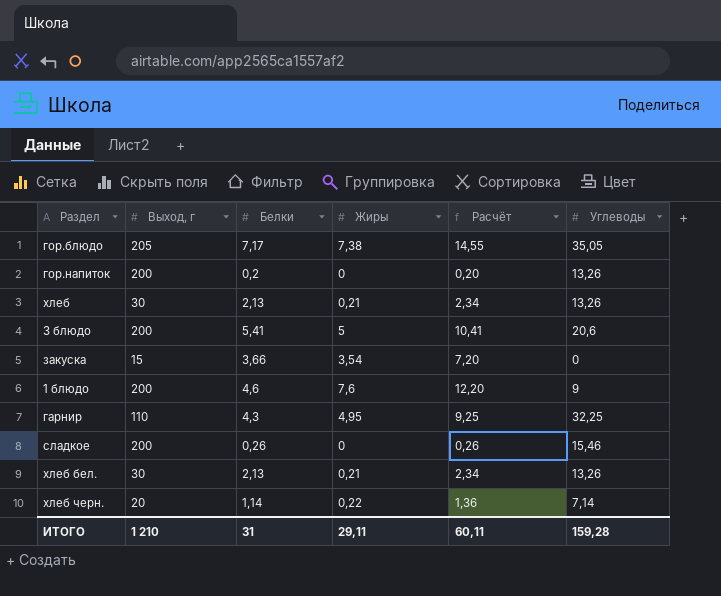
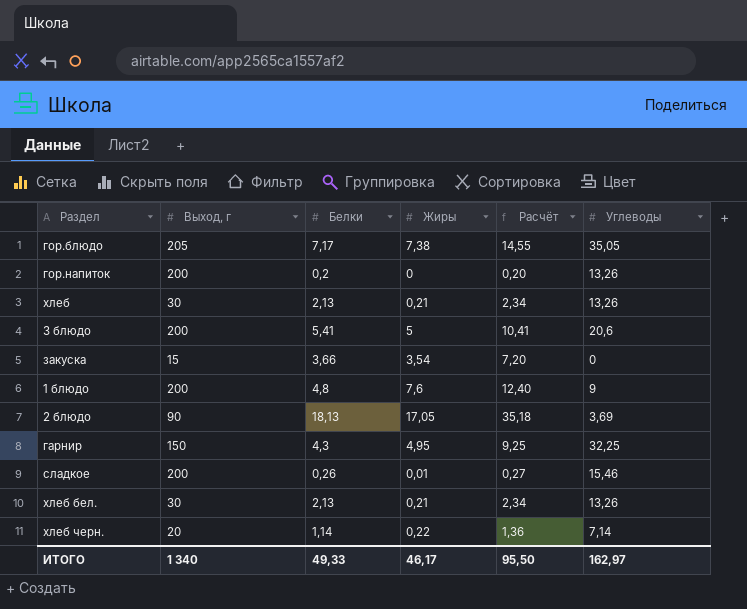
1 блюдо | Белки: 4,6 -> 4,8
1 блюдо | Расчёт: 12,20 -> 12,40
row 2 блюдо: none -> 90 | 18,13 | 17,05 | 35,18 | 3,69
гарнир | Выход, г: 110 -> 150
сладкое | Жиры: 0 -> 0,01
сладкое | Расчёт: 0,26 -> 0,27
ИТОГО | Выход, г: 1 210 -> 1 340
ИТОГО | Белки: 31 -> 49,33
ИТОГО | Жиры: 29,11 -> 46,17
ИТОГО | Расчёт: 60,11 -> 95,50
ИТОГО | Углеводы: 159,28 -> 162,97

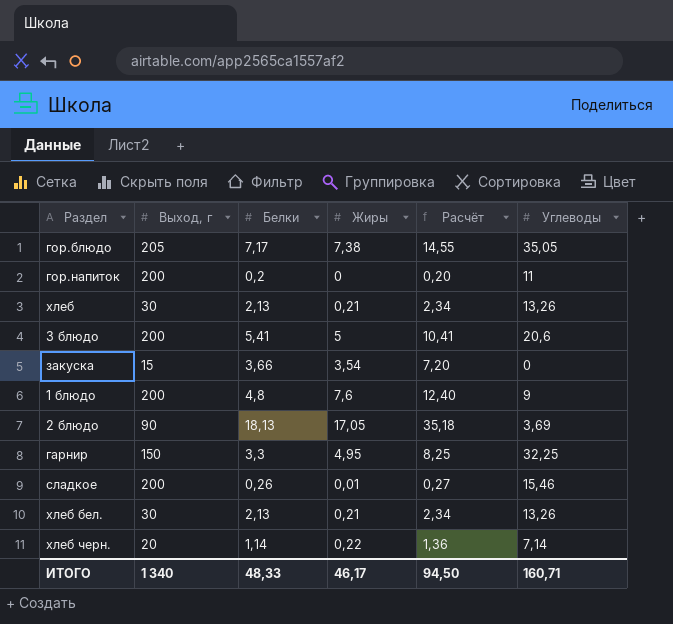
гор.напиток | Углеводы: 13,26 -> 11
гарнир | Белки: 4,3 -> 3,3
гарнир | Расчёт: 9,25 -> 8,25
ИТОГО | Белки: 49,33 -> 48,33
ИТОГО | Расчёт: 95,50 -> 94,50
ИТОГО | Углеводы: 162,97 -> 160,71

